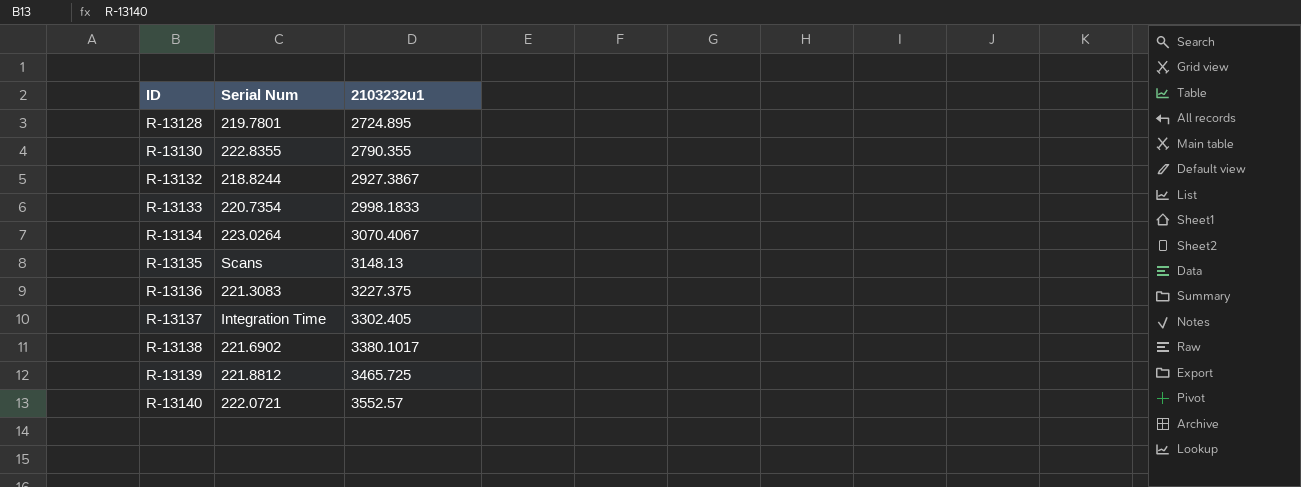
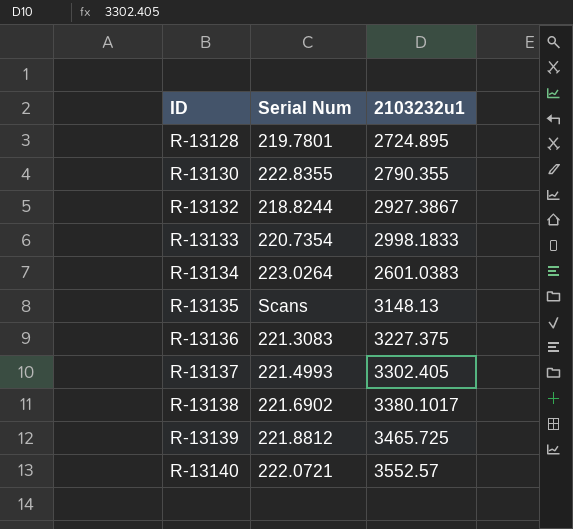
R-13134 | 2103232u1: 3070.4067 -> 2601.0383
R-13137 | Serial Num: Integration Time -> 221.4993

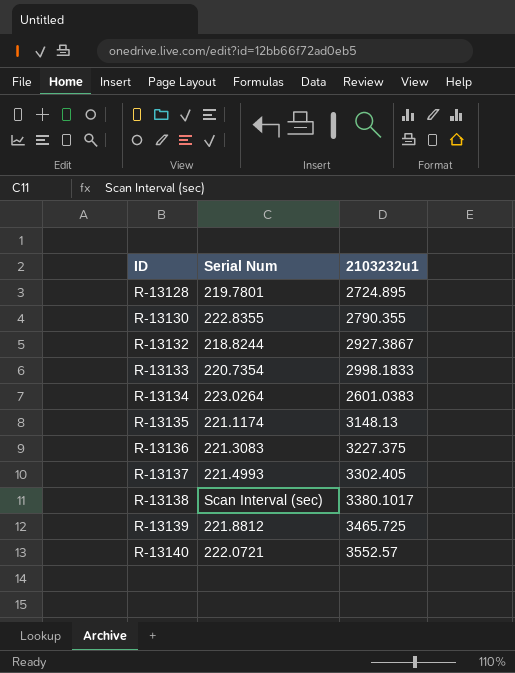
R-13135 | Serial Num: Scans -> 221.1174
R-13138 | Serial Num: 221.6902 -> Scan Interval (sec)

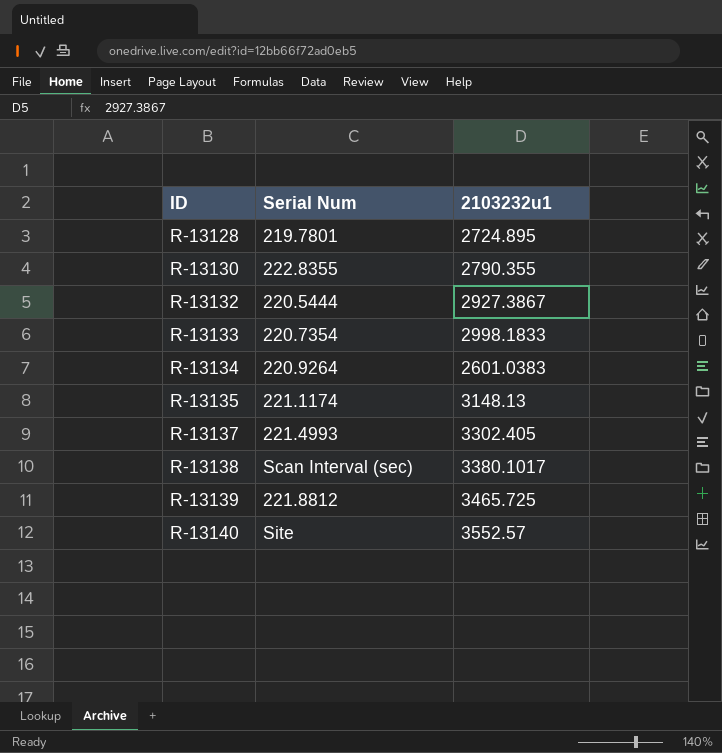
row R-13136: 221.3083 | 3227.375 -> none
R-13132 | Serial Num: 218.8244 -> 220.5444
R-13134 | Serial Num: 223.0264 -> 220.9264
R-13140 | Serial Num: 222.0721 -> Site

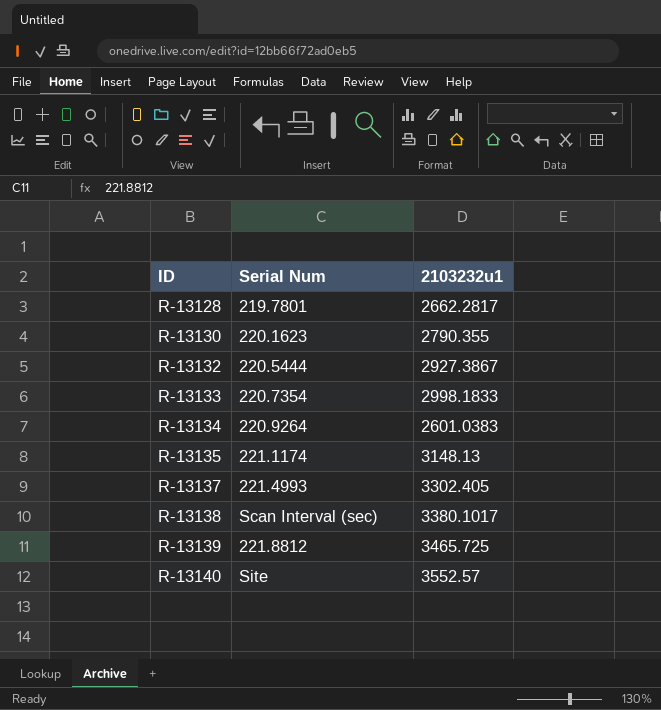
R-13128 | 2103232u1: 2724.895 -> 2662.2817
R-13130 | Serial Num: 222.8355 -> 220.1623

